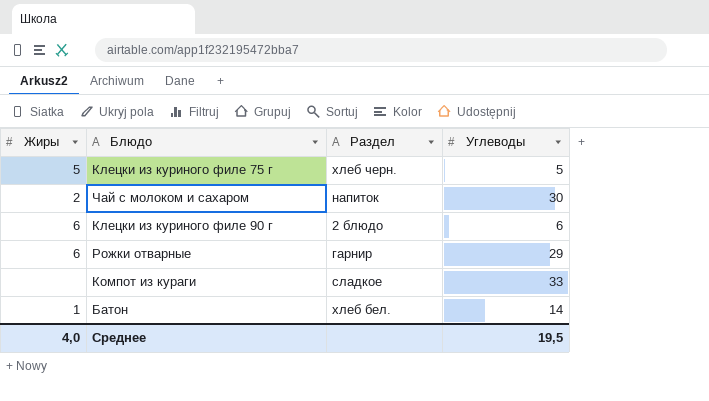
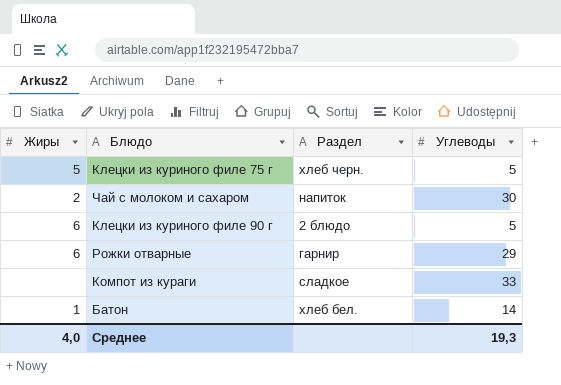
Клецки из куриного филе 90 г | Углеводы: 6 -> 5
Среднее | Углеводы: 19,5 -> 19,3

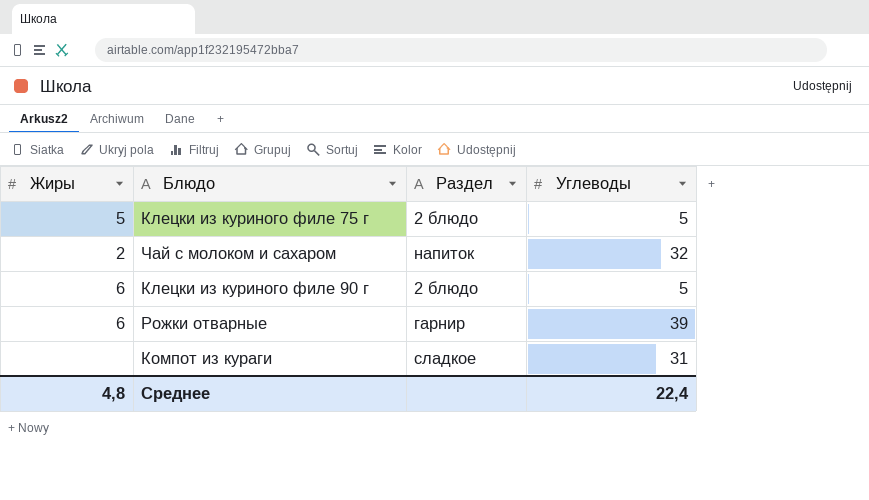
row Батон: 1 | хлеб бел. | 14 -> none
Клецки из куриного филе 75 г | Раздел: хлеб черн. -> 2 блюдо
Чай с молоком и сахаром | Углеводы: 30 -> 32
Рожки отварные | Углеводы: 29 -> 39
Компот из кураги | Углеводы: 33 -> 31
Среднее | Жиры: 4,0 -> 4,8
Среднее | Углеводы: 19,3 -> 22,4

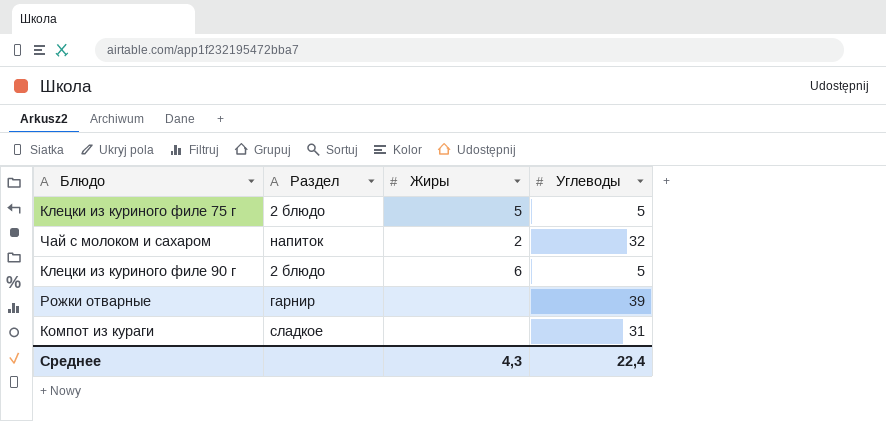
column Жиры | position: 1 -> 3
Рожки отварные | Жиры: 6 -> none
Среднее | Жиры: 4,8 -> 4,3

